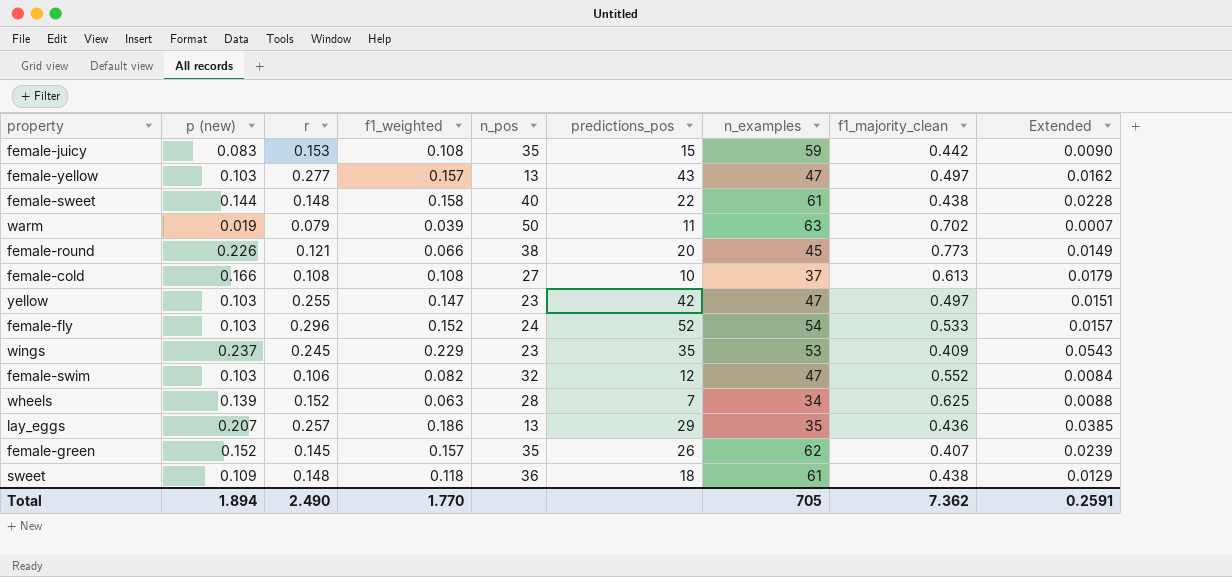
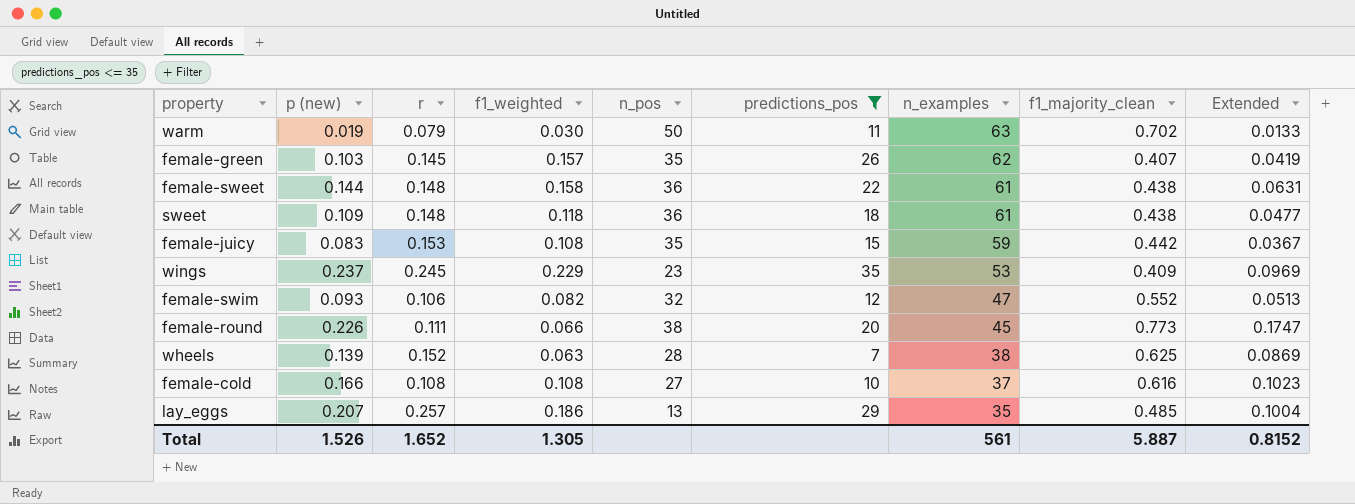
filter: none -> predictions_pos <= 35
row order: none -> n_examples descending
column Extended | formula: [p (new)] * [f1_weighted] -> [p (new)] * [f1_majority_clean]
warm | f1_weighted: 0.039 -> 0.030
female-green | p (new): 0.152 -> 0.103
female-sweet | n_pos: 40 -> 36
female-swim | p (new): 0.103 -> 0.093
female-round | r: 0.121 -> 0.111
wheels | n_examples: 34 -> 38
female-cold | f1_majority_clean: 0.613 -> 0.616
lay_eggs | f1_majority_clean: 0.436 -> 0.485
Total | p (new): 1.894 -> 1.526
Total | r: 2.490 -> 1.652
Total | f1_weighted: 1.770 -> 1.305
Total | n_examples: 705 -> 561
Total | f1_majority_clean: 7.362 -> 5.887
Total | Extended: 0.2591 -> 0.8152

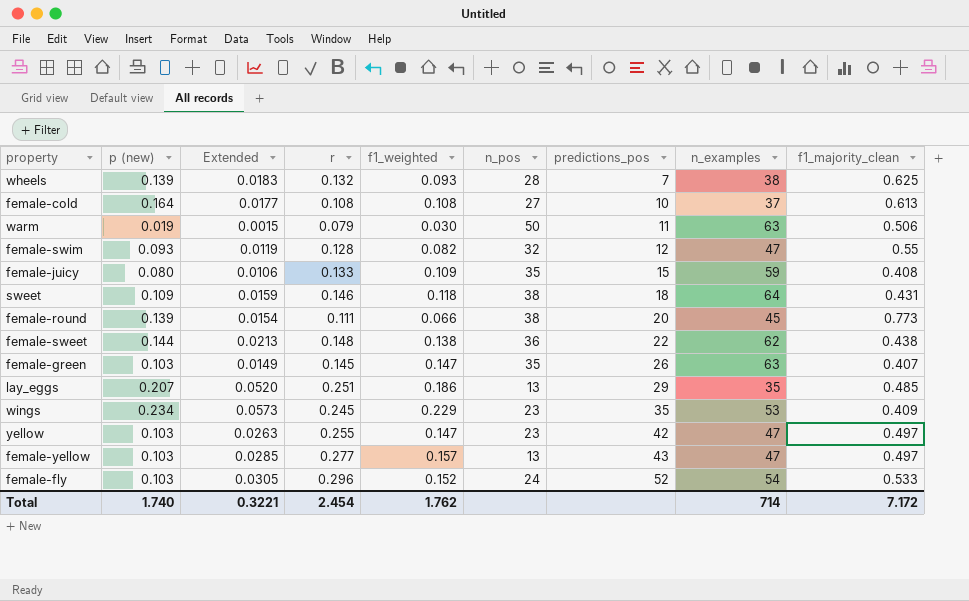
filter: predictions_pos <= 35 -> none
row order: n_examples descending -> predictions_pos ascending
column Extended | formula: [p (new)] * [f1_majority_clean] -> [p (new)] * [r]
column Extended | position: 9 -> 3
wheels | r: 0.152 -> 0.132
wheels | f1_weighted: 0.063 -> 0.093
female-cold | p (new): 0.166 -> 0.164
female-cold | f1_majority_clean: 0.616 -> 0.613
warm | f1_majority_clean: 0.702 -> 0.506
female-swim | r: 0.106 -> 0.128
female-swim | f1_majority_clean: 0.552 -> 0.55
female-juicy | p (new): 0.083 -> 0.080
female-juicy | r: 0.153 -> 0.133
female-juicy | f1_weighted: 0.108 -> 0.109
female-juicy | f1_majority_clean: 0.442 -> 0.408
sweet | r: 0.148 -> 0.146
sweet | n_pos: 36 -> 38
sweet | n_examples: 61 -> 64
sweet | f1_majority_clean: 0.438 -> 0.431
female-round | p (new): 0.226 -> 0.139
female-sweet | f1_weighted: 0.158 -> 0.138
female-sweet | n_examples: 61 -> 62
female-green | f1_weighted: 0.157 -> 0.147
female-green | n_examples: 62 -> 63
lay_eggs | r: 0.257 -> 0.251
wings | p (new): 0.237 -> 0.234
Total | p (new): 1.526 -> 1.740
Total | Extended: 0.8152 -> 0.3221
Total | r: 1.652 -> 2.454
Total | f1_weighted: 1.305 -> 1.762
Total | n_examples: 561 -> 714
Total | f1_majority_clean: 5.887 -> 7.172

